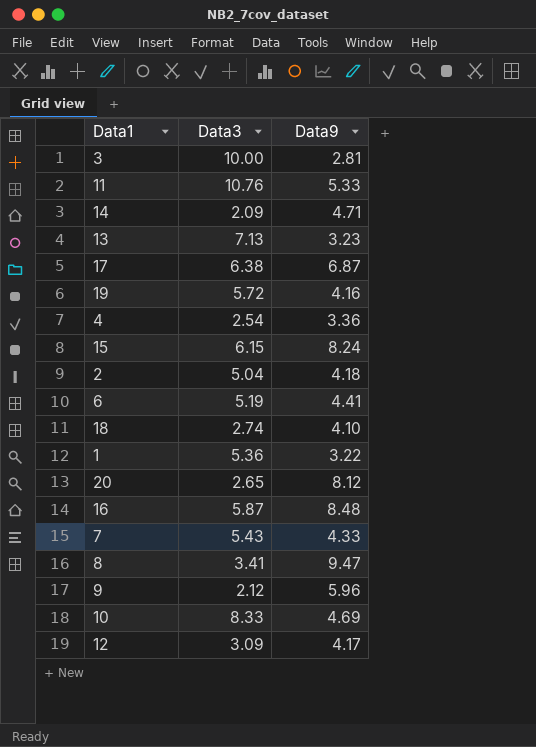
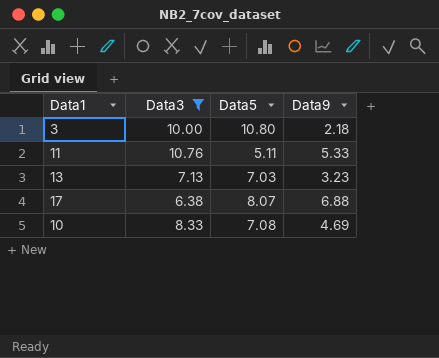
filter: none -> Data3 >= 6.38
column Data5 | position: none -> 3
3 | Data9: 2.81 -> 2.18
17 | Data9: 6.87 -> 6.88

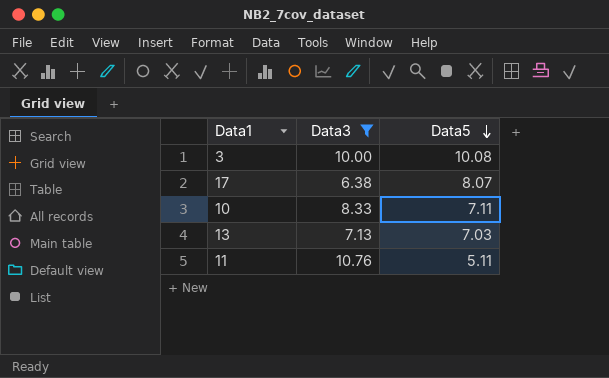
row order: none -> Data5 descending
column Data9 | position: 4 -> none
3 | Data5: 10.80 -> 10.08
10 | Data5: 7.08 -> 7.11

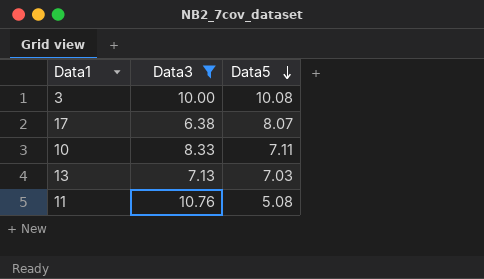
11 | Data5: 5.11 -> 5.08

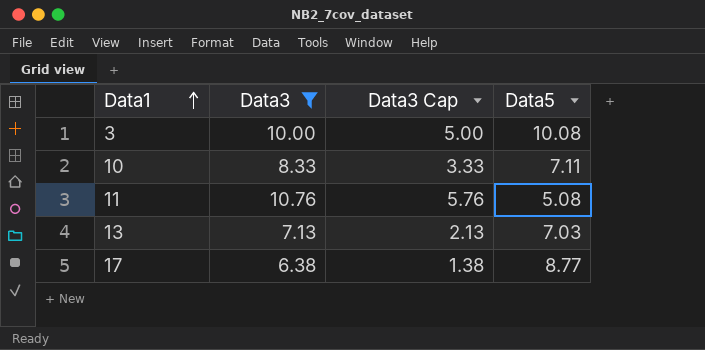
row order: Data5 descending -> Data1 ascending
column Data3 Cap | formula: none -> [Data3] - 5
17 | Data5: 8.07 -> 8.77

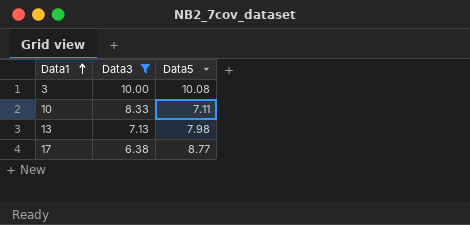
column Data3 Cap | formula: [Data3] - 5 -> none
row 11: 10.76 | 5.76 | 5.08 -> none
13 | Data5: 7.03 -> 7.98

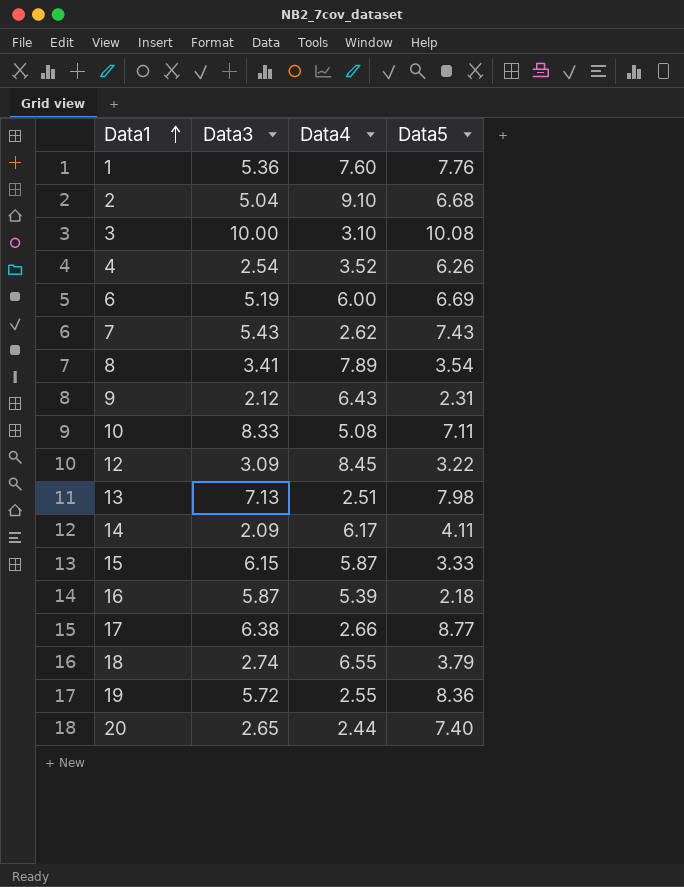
filter: Data3 >= 6.38 -> none
column Data4 | position: none -> 3

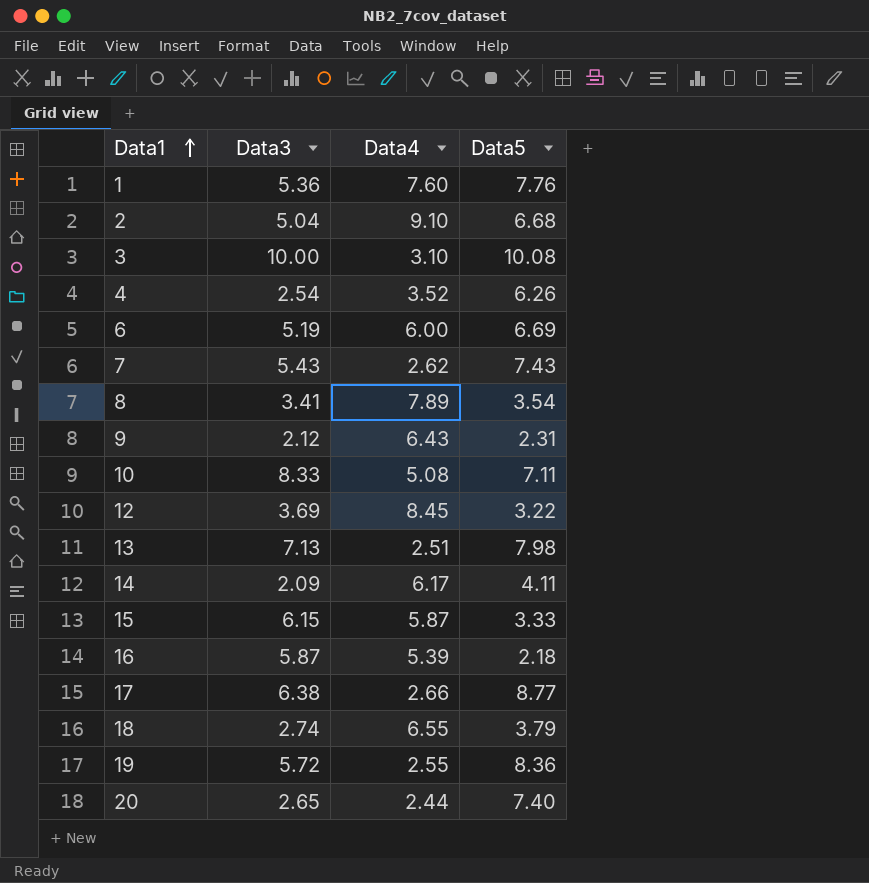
12 | Data3: 3.09 -> 3.69

